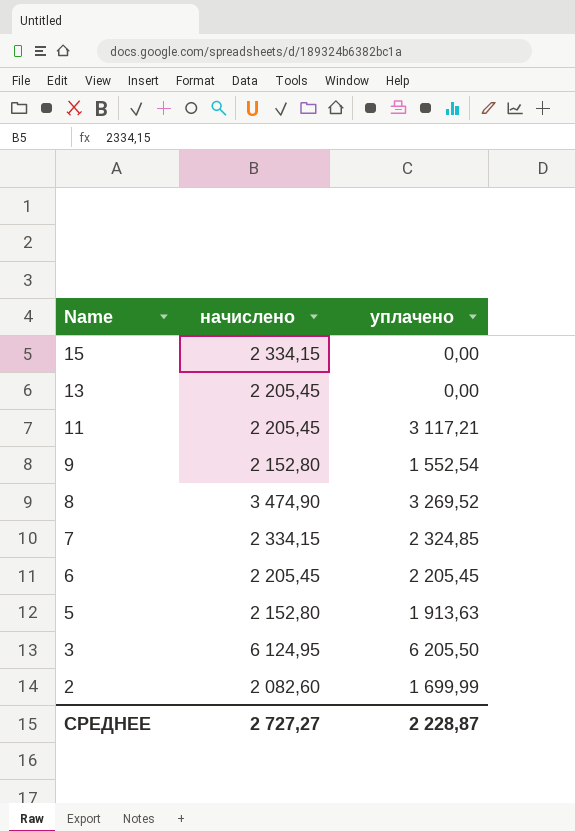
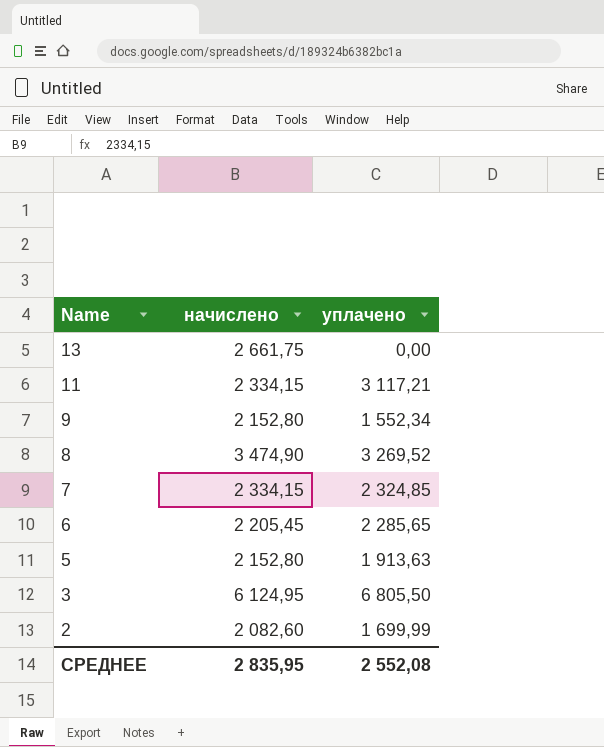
row 15: 2 334,15 | 0,00 -> none
13 | начислено: 2 205,45 -> 2 661,75
11 | начислено: 2 205,45 -> 2 334,15
9 | уплачено: 1 552,54 -> 1 552,34
6 | уплачено: 2 205,45 -> 2 285,65
3 | уплачено: 6 205,50 -> 6 805,50
СРЕДНЕЕ | начислено: 2 727,27 -> 2 835,95
СРЕДНЕЕ | уплачено: 2 228,87 -> 2 552,08

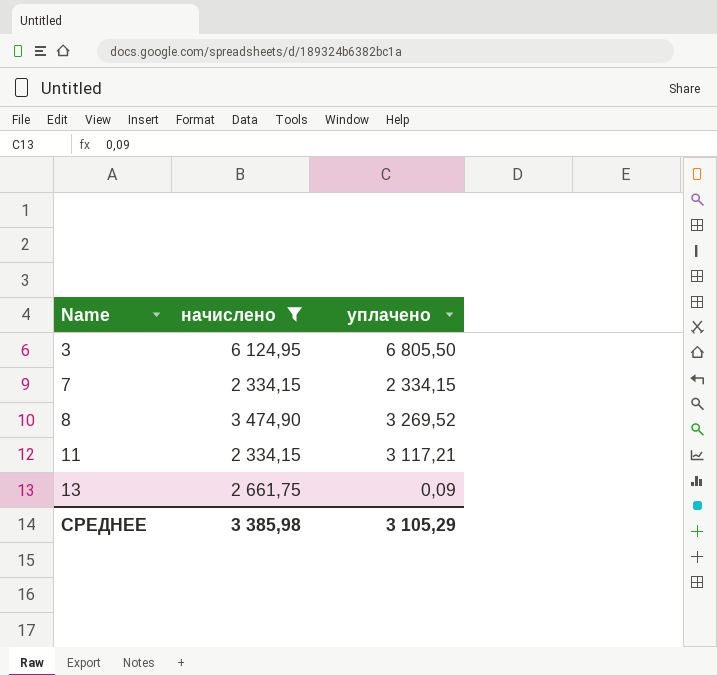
filter: none -> начислено >= 2 334,15
row order: Name descending -> Name ascending
7 | уплачено: 2 324,85 -> 2 334,15
13 | уплачено: 0,00 -> 0,09
СРЕДНЕЕ | начислено: 2 835,95 -> 3 385,98
СРЕДНЕЕ | уплачено: 2 552,08 -> 3 105,29

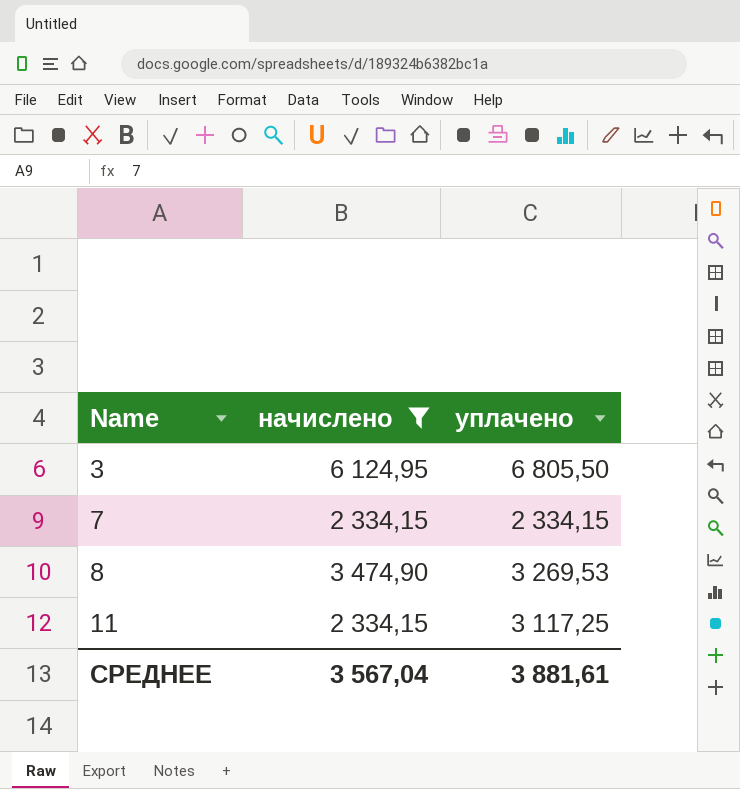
row 13: 2 661,75 | 0,09 -> none
8 | уплачено: 3 269,52 -> 3 269,53
11 | уплачено: 3 117,21 -> 3 117,25
СРЕДНЕЕ | начислено: 3 385,98 -> 3 567,04
СРЕДНЕЕ | уплачено: 3 105,29 -> 3 881,61

